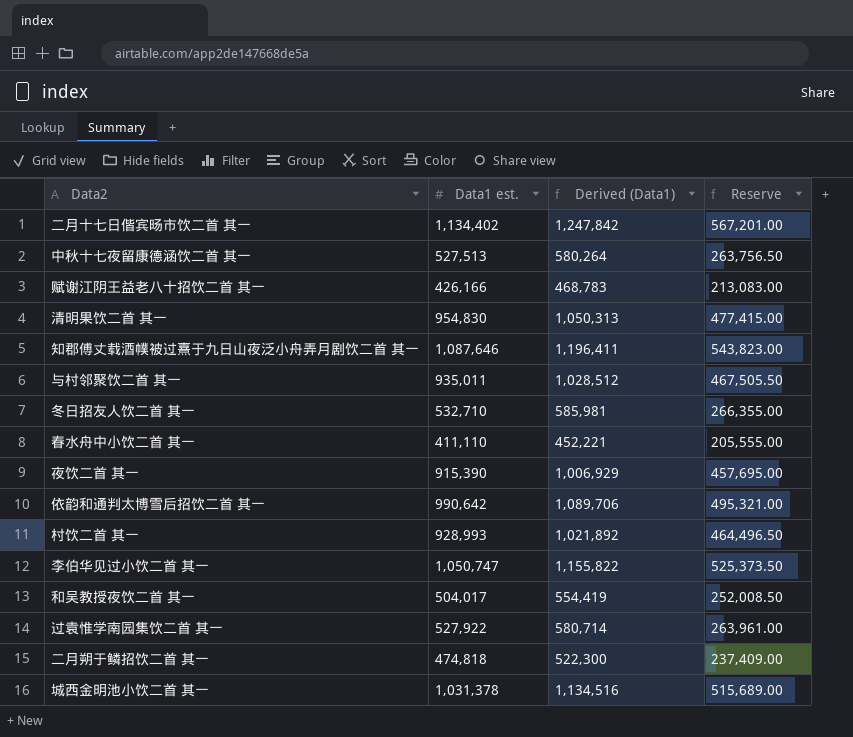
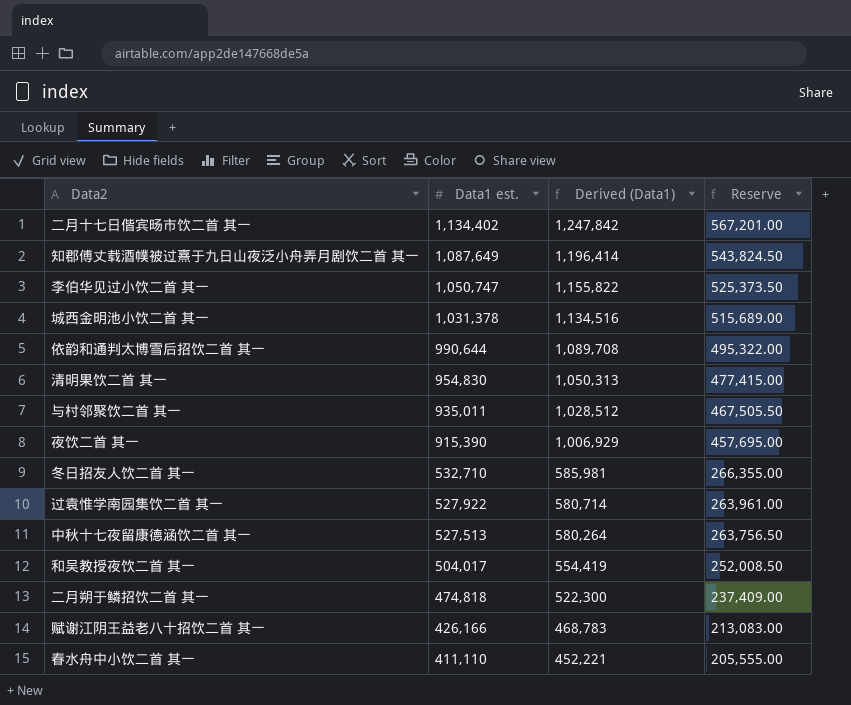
row order: none -> Data1 est. descending
row 村饮二首 其一: 928,993 | 1,021,892 | 464,496.50 -> none
知郡傅丈载酒幞被过熹于九日山夜泛小舟弄月剧饮二首 其一 | Data1 est.: 1,087,646 -> 1,087,649
知郡傅丈载酒幞被过熹于九日山夜泛小舟弄月剧饮二首 其一 | Derived (Data1): 1,196,411 -> 1,196,414
知郡傅丈载酒幞被过熹于九日山夜泛小舟弄月剧饮二首 其一 | Reserve: 543,823.00 -> 543,824.50
依韵和通判太博雪后招饮二首 其一 | Data1 est.: 990,642 -> 990,644
依韵和通判太博雪后招饮二首 其一 | Derived (Data1): 1,089,706 -> 1,089,708
依韵和通判太博雪后招饮二首 其一 | Reserve: 495,321.00 -> 495,322.00

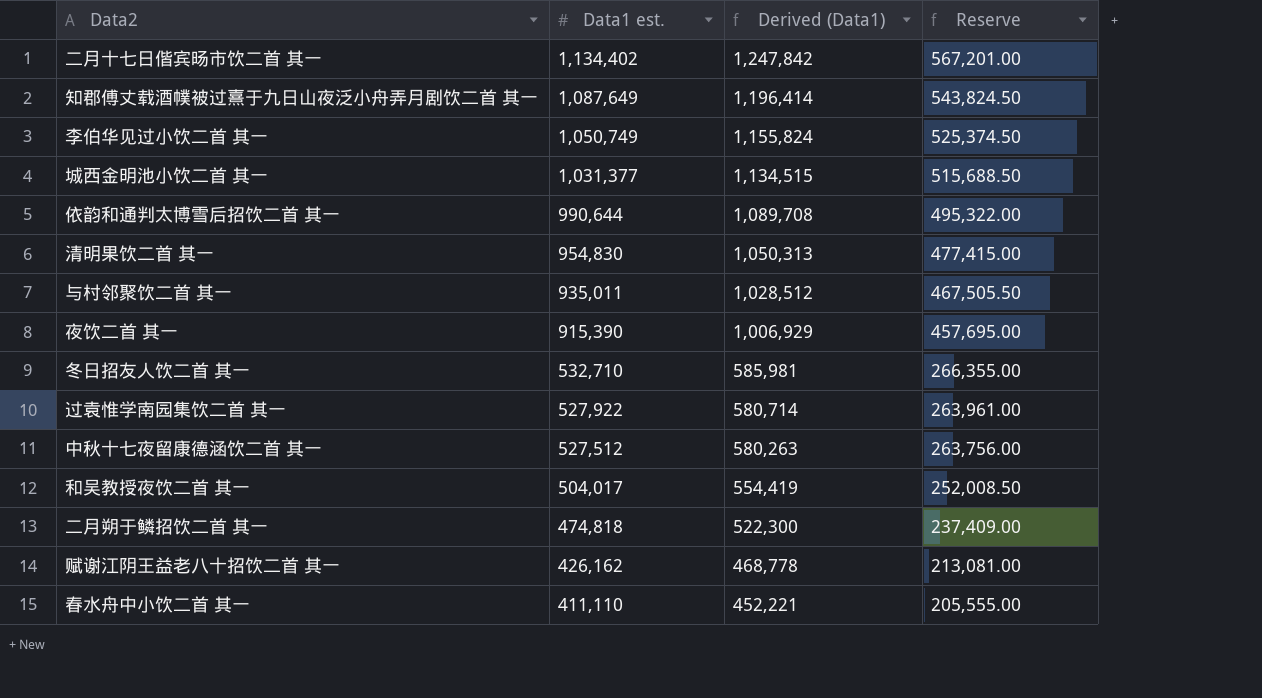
李伯华见过小饮二首 其一 | Data1 est.: 1,050,747 -> 1,050,749
李伯华见过小饮二首 其一 | Derived (Data1): 1,155,822 -> 1,155,824
李伯华见过小饮二首 其一 | Reserve: 525,373.50 -> 525,374.50
城西金明池小饮二首 其一 | Data1 est.: 1,031,378 -> 1,031,377
城西金明池小饮二首 其一 | Derived (Data1): 1,134,516 -> 1,134,515
城西金明池小饮二首 其一 | Reserve: 515,689.00 -> 515,688.50
中秋十七夜留康德涵饮二首 其一 | Data1 est.: 527,513 -> 527,512
中秋十七夜留康德涵饮二首 其一 | Derived (Data1): 580,264 -> 580,263
中秋十七夜留康德涵饮二首 其一 | Reserve: 263,756.50 -> 263,756.00
赋谢江阴王益老八十招饮二首 其一 | Data1 est.: 426,166 -> 426,162
赋谢江阴王益老八十招饮二首 其一 | Derived (Data1): 468,783 -> 468,778
赋谢江阴王益老八十招饮二首 其一 | Reserve: 213,083.00 -> 213,081.00

